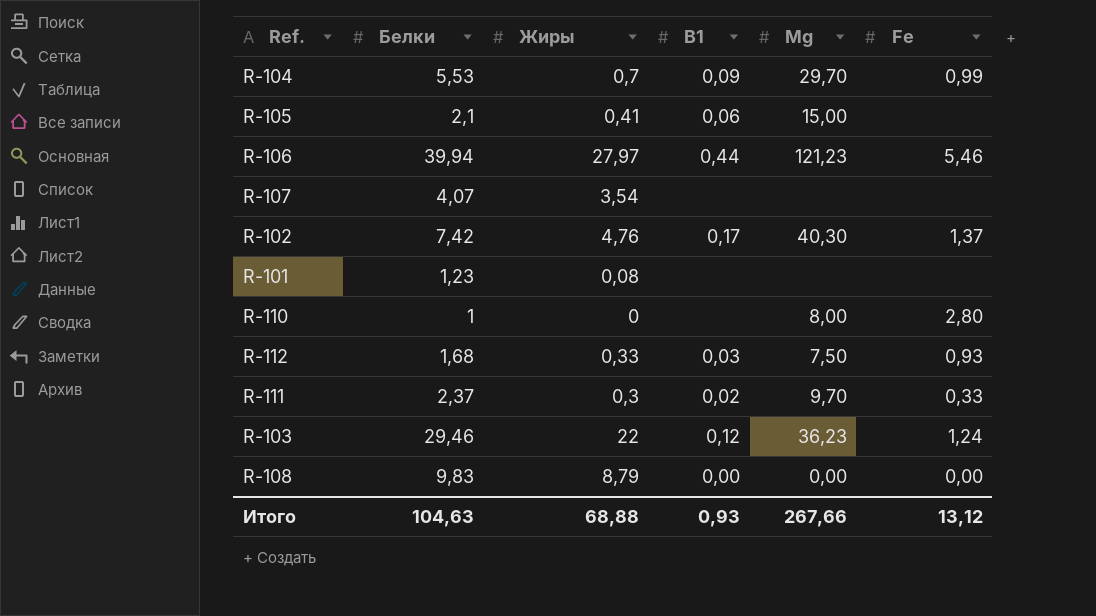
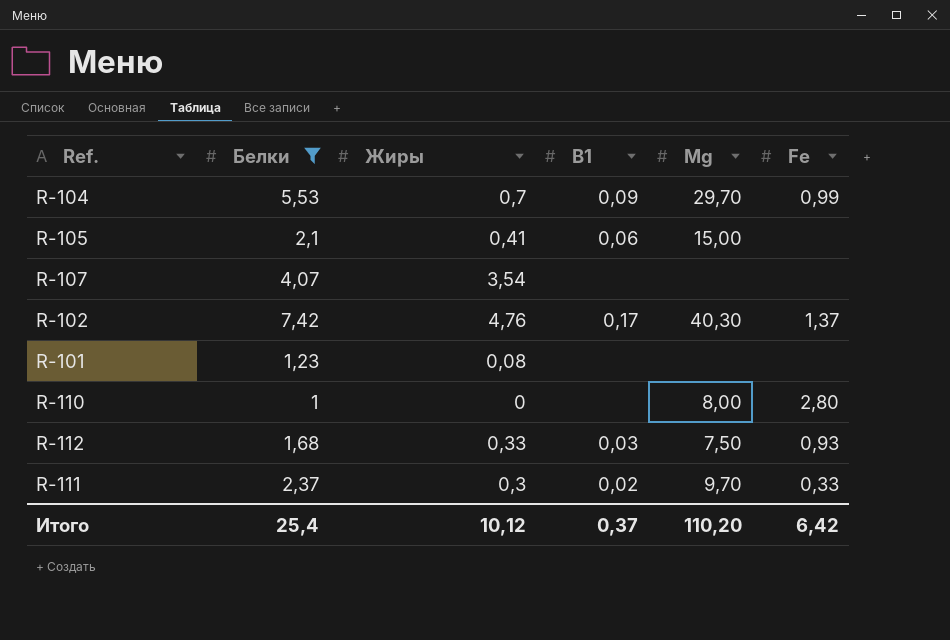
filter: none -> Белки <= 7,42
Итого | Белки: 104,63 -> 25,4
Итого | Жиры: 68,88 -> 10,12
Итого | B1: 0,93 -> 0,37
Итого | Mg: 267,66 -> 110,20
Итого | Fe: 13,12 -> 6,42

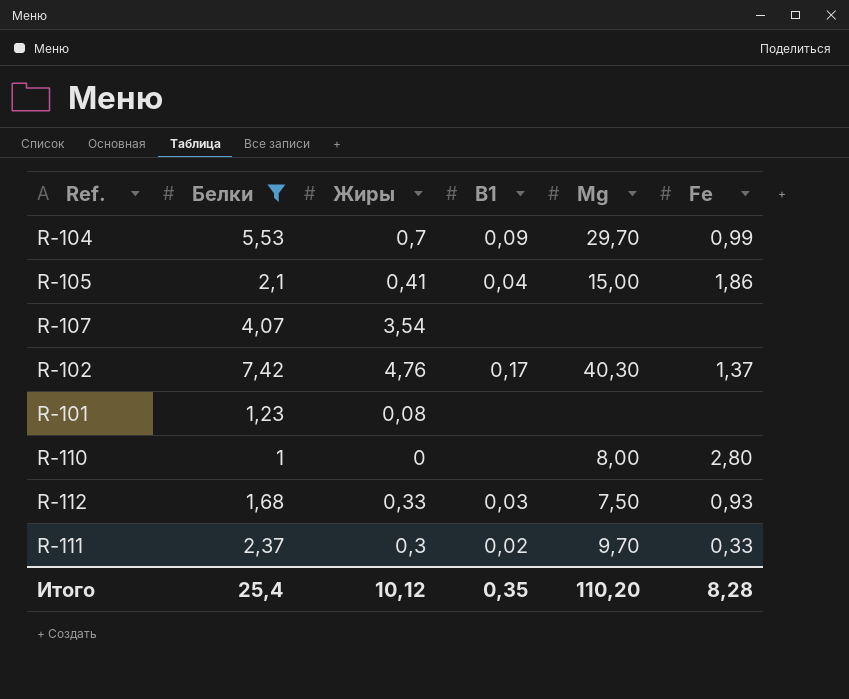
R-105 | B1: 0,06 -> 0,04
R-105 | Fe: none -> 1,86
Итого | B1: 0,37 -> 0,35
Итого | Fe: 6,42 -> 8,28

